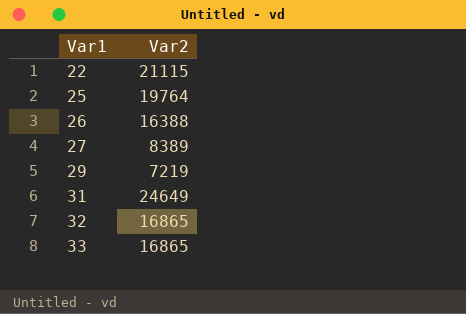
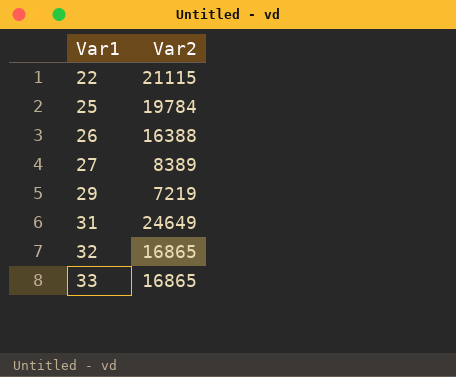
25 | Var2: 19764 -> 19784

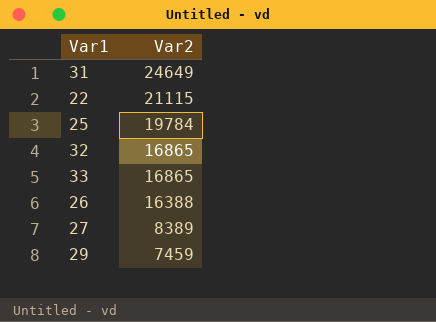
row order: Var1 ascending -> Var2 descending
29 | Var2: 7219 -> 7459

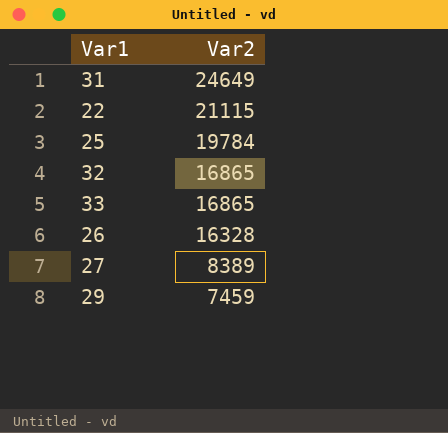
26 | Var2: 16388 -> 16328

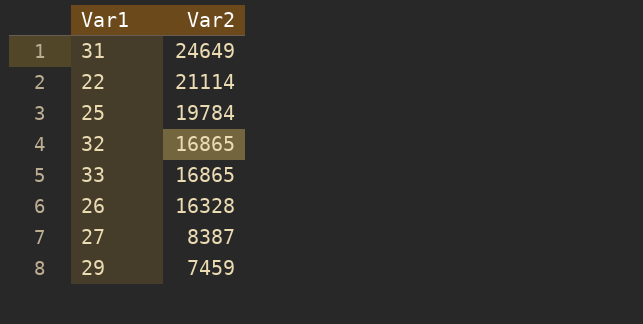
22 | Var2: 21115 -> 21114
27 | Var2: 8389 -> 8387

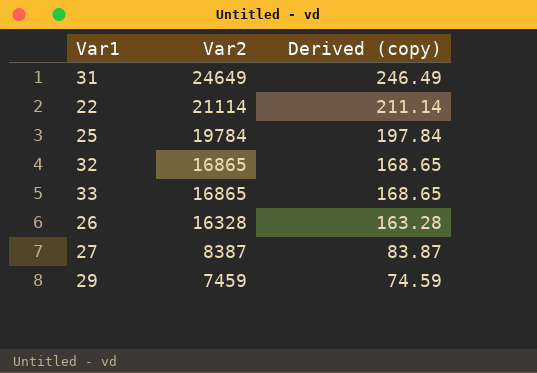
column Derived (copy) | formula: none -> [Var2] * 0.01

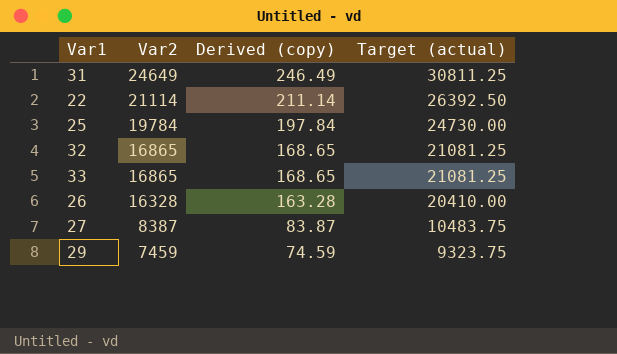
column Target (actual) | formula: none -> [Var2] * 1.25

